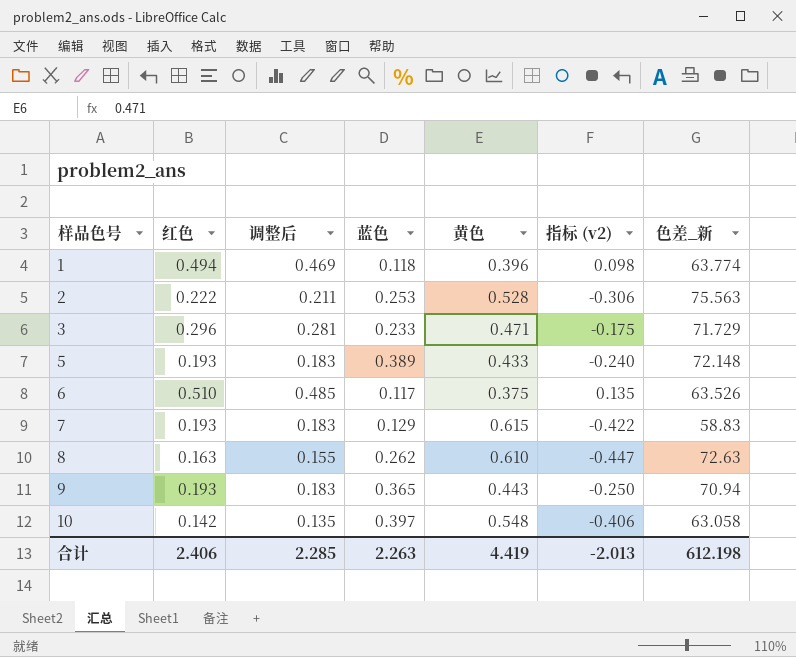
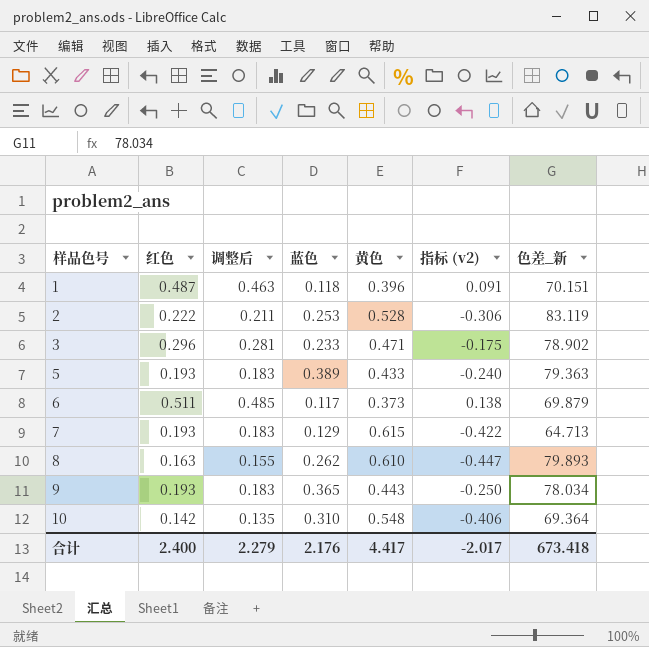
1 | 红色: 0.494 -> 0.487
1 | 调整后: 0.469 -> 0.463
1 | 指标 (v2): 0.098 -> 0.091
1 | 色差_新: 63.774 -> 70.151
2 | 色差_新: 75.563 -> 83.119
3 | 色差_新: 71.729 -> 78.902
5 | 色差_新: 72.148 -> 79.363
6 | 红色: 0.510 -> 0.511
6 | 黄色: 0.375 -> 0.373
6 | 指标 (v2): 0.135 -> 0.138
6 | 色差_新: 63.526 -> 69.879
7 | 色差_新: 58.83 -> 64.713
8 | 色差_新: 72.63 -> 79.893
9 | 色差_新: 70.94 -> 78.034
10 | 蓝色: 0.397 -> 0.310
10 | 色差_新: 63.058 -> 69.364
合计 | 红色: 2.406 -> 2.400
合计 | 调整后: 2.285 -> 2.279
合计 | 蓝色: 2.263 -> 2.176
合计 | 黄色: 4.419 -> 4.417
合计 | 指标 (v2): -2.013 -> -2.017
合计 | 色差_新: 612.198 -> 673.418

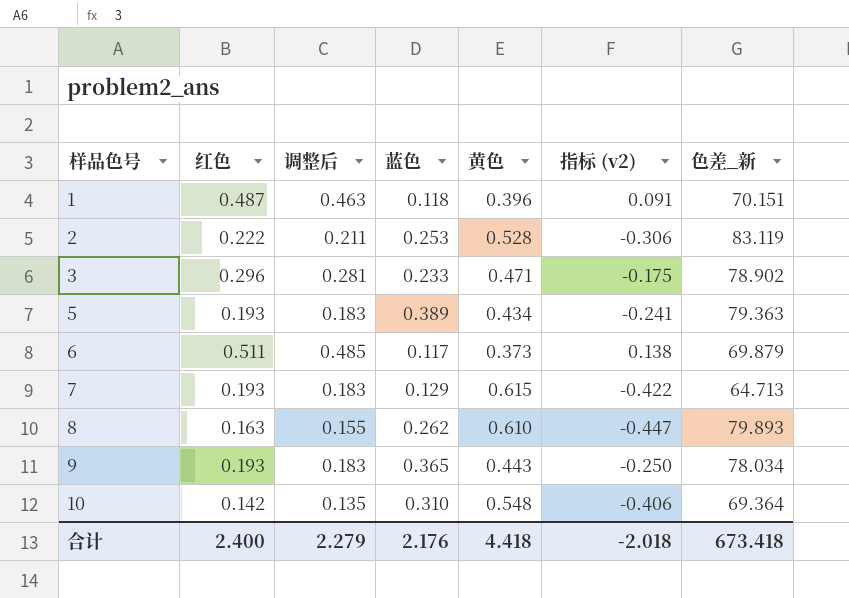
5 | 黄色: 0.433 -> 0.434
5 | 指标 (v2): -0.240 -> -0.241
合计 | 黄色: 4.417 -> 4.418
合计 | 指标 (v2): -2.017 -> -2.018

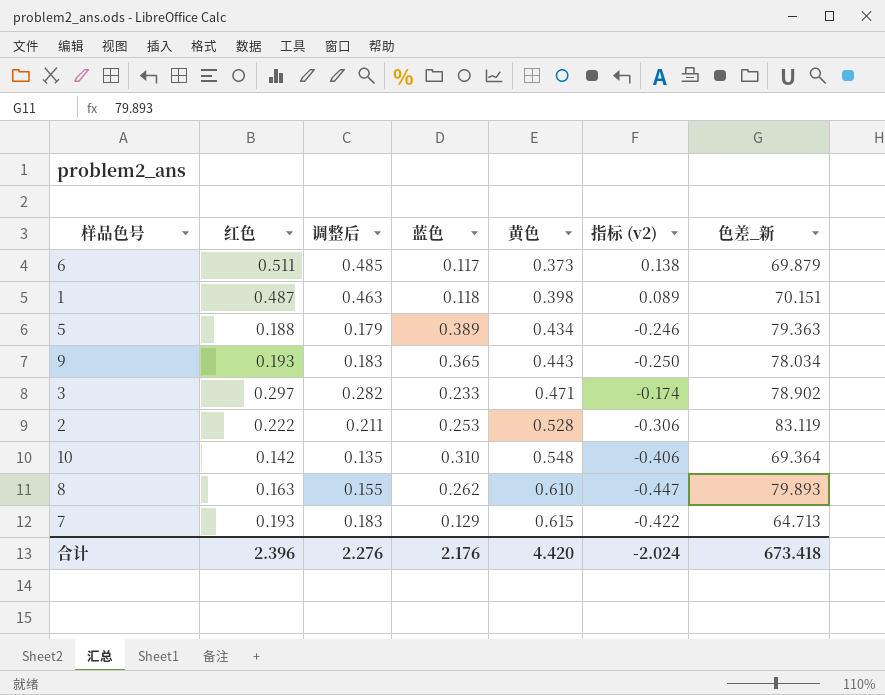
row order: 样品色号 ascending -> 黄色 ascending
1 | 黄色: 0.396 -> 0.398
1 | 指标 (v2): 0.091 -> 0.089
5 | 红色: 0.193 -> 0.188
5 | 调整后: 0.183 -> 0.179
5 | 指标 (v2): -0.241 -> -0.246
3 | 红色: 0.296 -> 0.297
3 | 调整后: 0.281 -> 0.282
3 | 指标 (v2): -0.175 -> -0.174
合计 | 红色: 2.400 -> 2.396
合计 | 调整后: 2.279 -> 2.276
合计 | 黄色: 4.418 -> 4.420
合计 | 指标 (v2): -2.018 -> -2.024

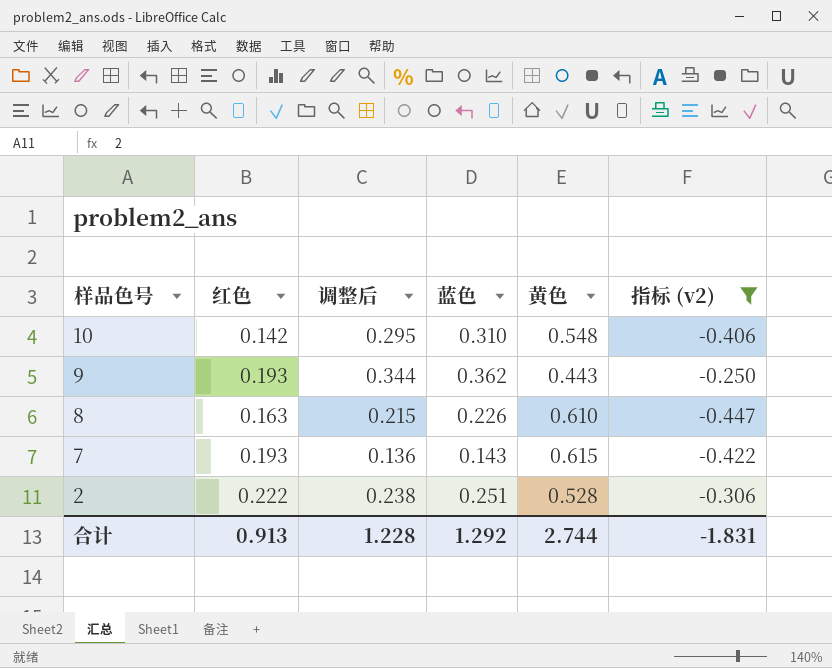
filter: none -> 指标 (v2) <= -0.250
row order: 黄色 ascending -> 样品色号 descending
column 色差_新 | position: 7 -> none
column 调整后 | formula: [红色] * 0.95 -> [蓝色] * 0.95
9 | 蓝色: 0.365 -> 0.362
8 | 蓝色: 0.262 -> 0.226
7 | 蓝色: 0.129 -> 0.143
2 | 蓝色: 0.253 -> 0.251
合计 | 红色: 2.396 -> 0.913
合计 | 调整后: 2.276 -> 1.228
合计 | 蓝色: 2.176 -> 1.292
合计 | 黄色: 4.420 -> 2.744
合计 | 指标 (v2): -2.024 -> -1.831

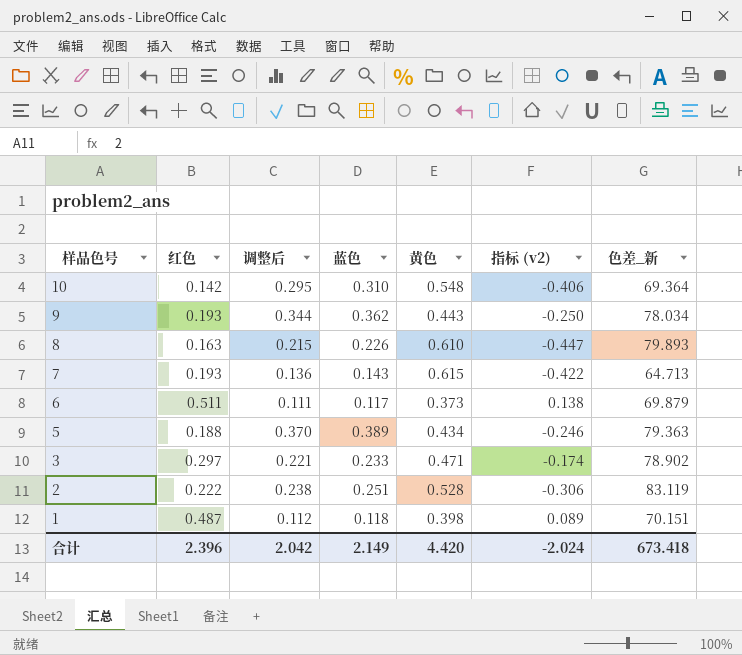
filter: 指标 (v2) <= -0.250 -> none
column 色差_新 | position: none -> 7
合计 | 红色: 0.913 -> 2.396
合计 | 调整后: 1.228 -> 2.042
合计 | 蓝色: 1.292 -> 2.149
合计 | 黄色: 2.744 -> 4.420
合计 | 指标 (v2): -1.831 -> -2.024

